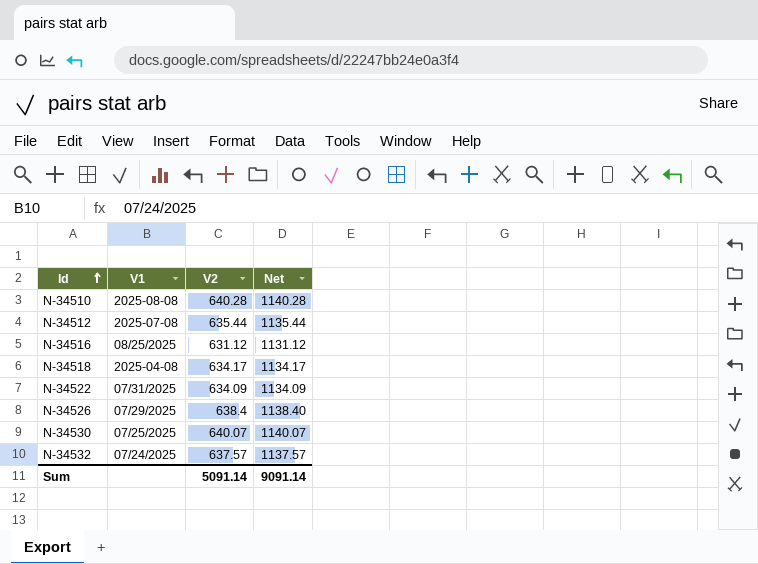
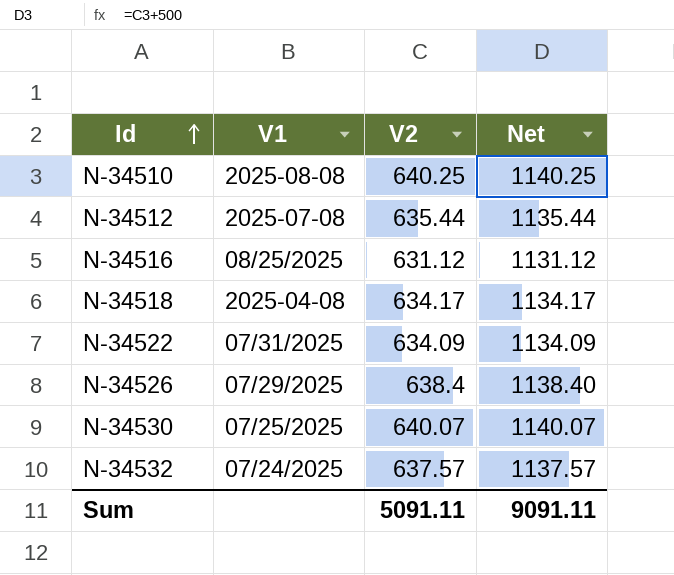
N-34510 | V2: 640.28 -> 640.25
N-34510 | Net: 1140.28 -> 1140.25
Sum | V2: 5091.14 -> 5091.11
Sum | Net: 9091.14 -> 9091.11

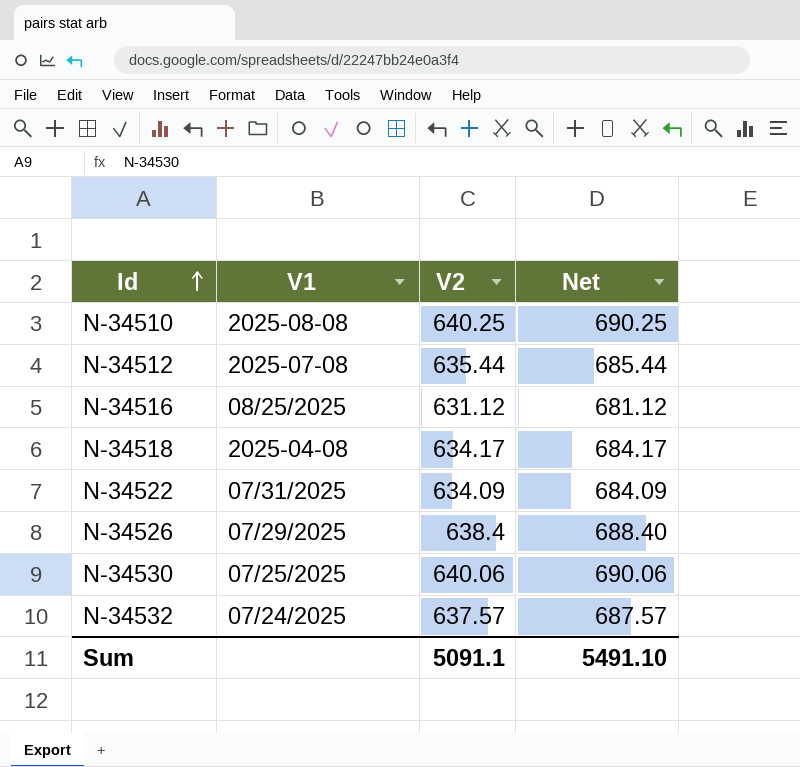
column Net | formula: [V2] + 500 -> [V2] + 50
N-34530 | V2: 640.07 -> 640.06
Sum | V2: 5091.11 -> 5091.1
Sum | Net: 9091.11 -> 5491.10

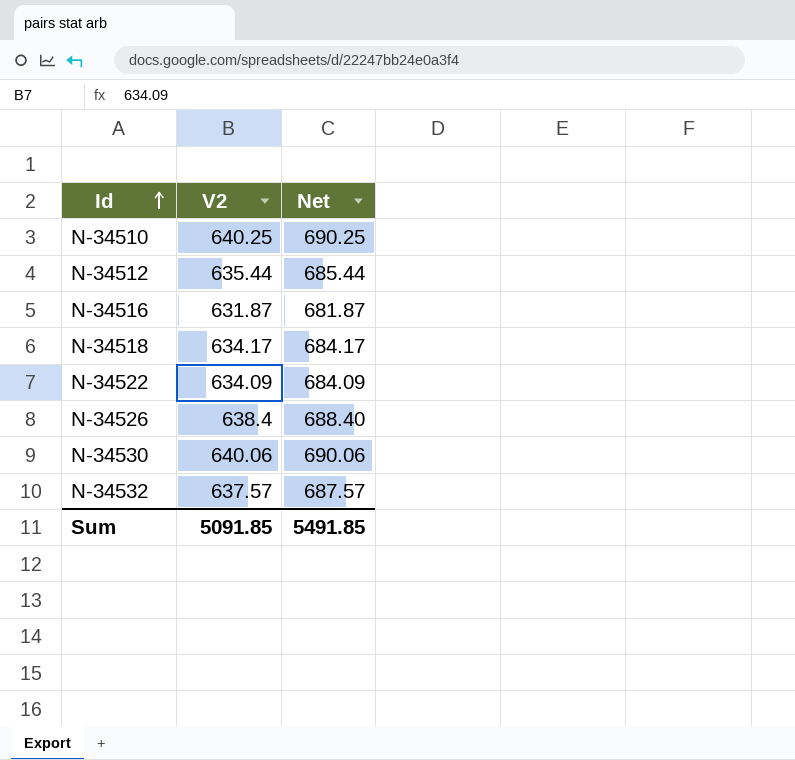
column V1 | position: 2 -> none
N-34516 | V2: 631.12 -> 631.87
N-34516 | Net: 681.12 -> 681.87
Sum | V2: 5091.1 -> 5091.85
Sum | Net: 5491.10 -> 5491.85

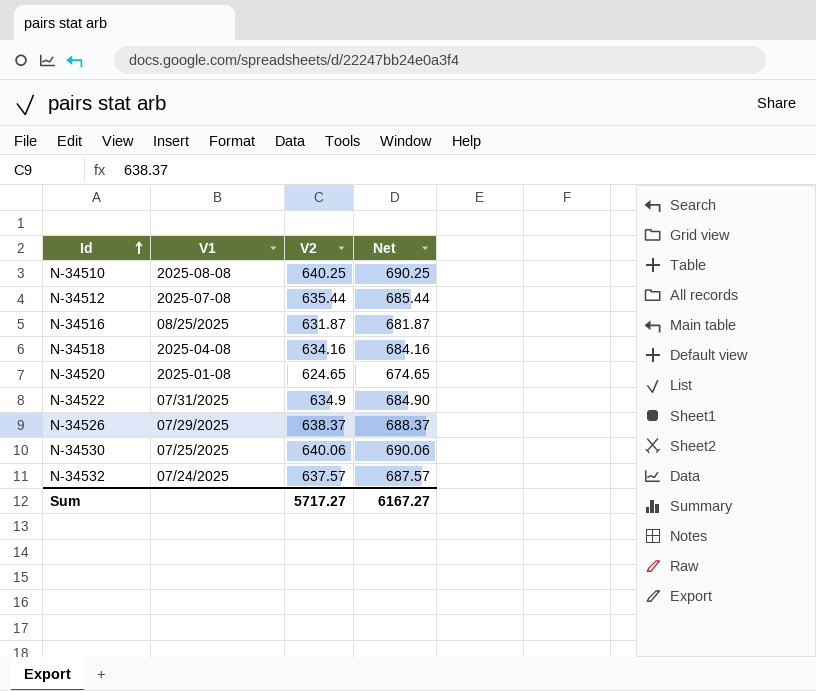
column V1 | position: none -> 2
N-34518 | V2: 634.17 -> 634.16
N-34518 | Net: 684.17 -> 684.16
row N-34520: none -> 2025-01-08 | 624.65 | 674.65
N-34522 | V2: 634.09 -> 634.9
N-34522 | Net: 684.09 -> 684.90
N-34526 | V2: 638.4 -> 638.37
N-34526 | Net: 688.40 -> 688.37
Sum | V2: 5091.85 -> 5717.27
Sum | Net: 5491.85 -> 6167.27

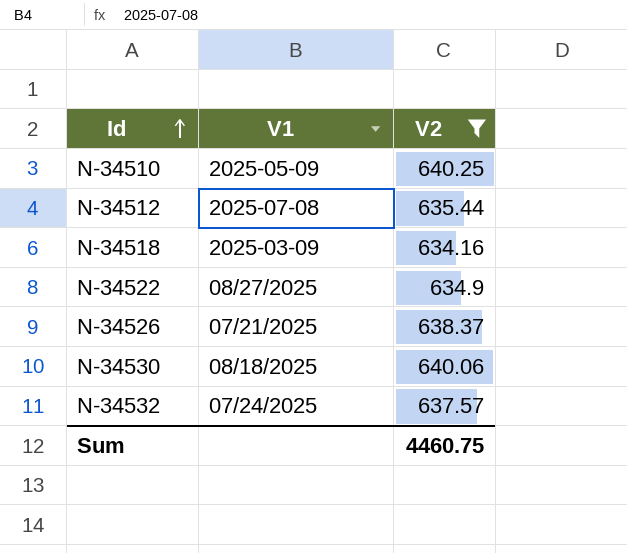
filter: none -> V2 >= 634.16
column Net | formula: [V2] + 50 -> none
N-34510 | V1: 2025-08-08 -> 2025-05-09
N-34518 | V1: 2025-04-08 -> 2025-03-09
N-34522 | V1: 07/31/2025 -> 08/27/2025
N-34526 | V1: 07/29/2025 -> 07/21/2025
N-34530 | V1: 07/25/2025 -> 08/18/2025
Sum | V2: 5717.27 -> 4460.75

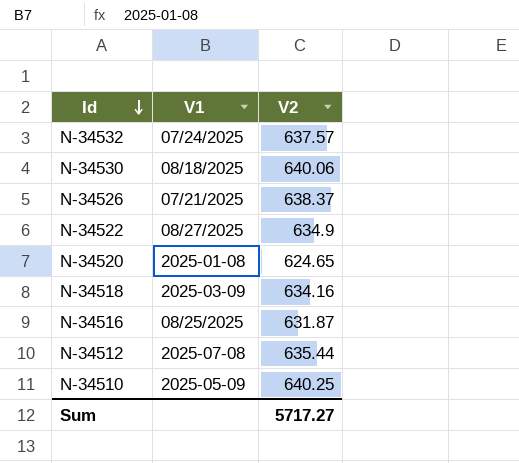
filter: V2 >= 634.16 -> none
row order: Id ascending -> Id descending
Sum | V2: 4460.75 -> 5717.27

